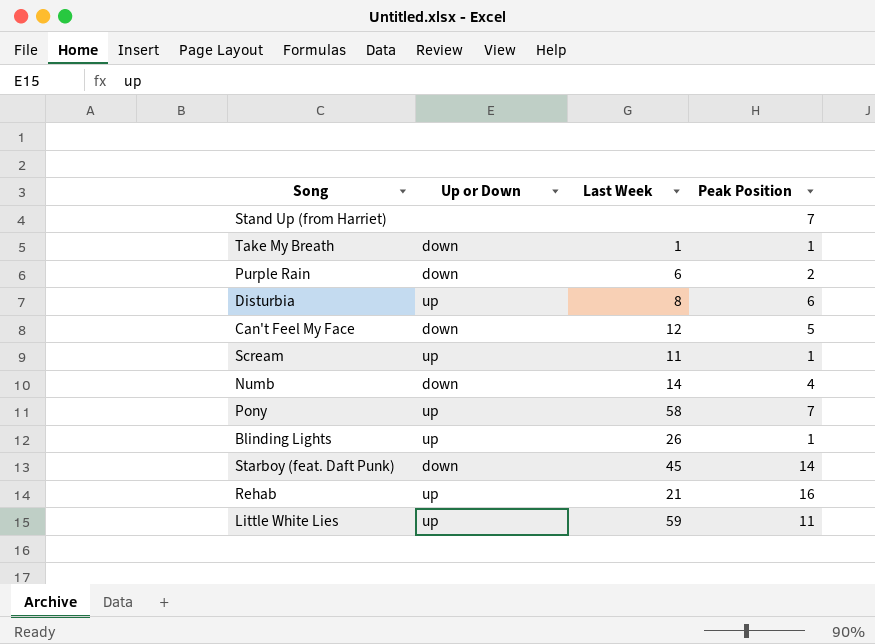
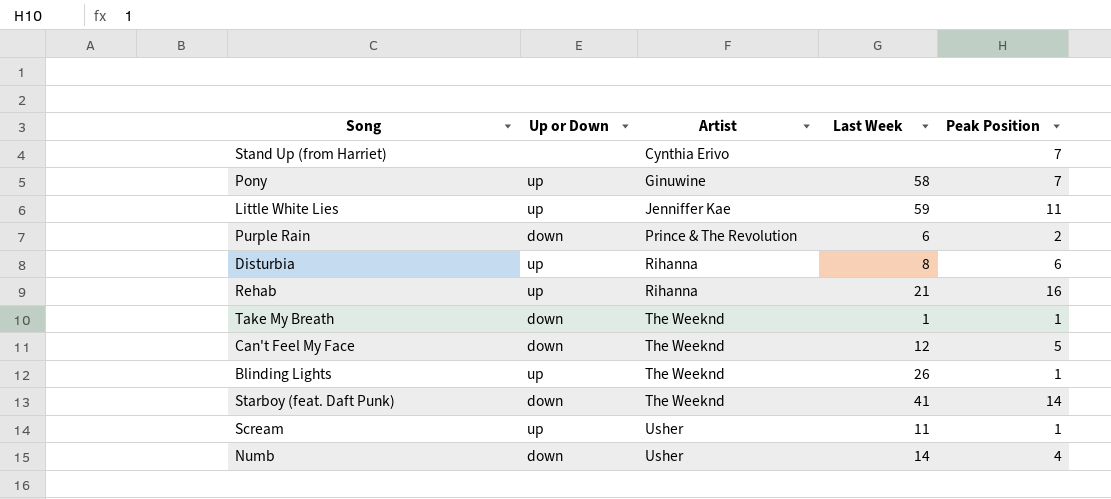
row order: none -> Artist ascending
column Artist | position: none -> 3
Starboy (feat. Daft Punk) | Last Week: 45 -> 41

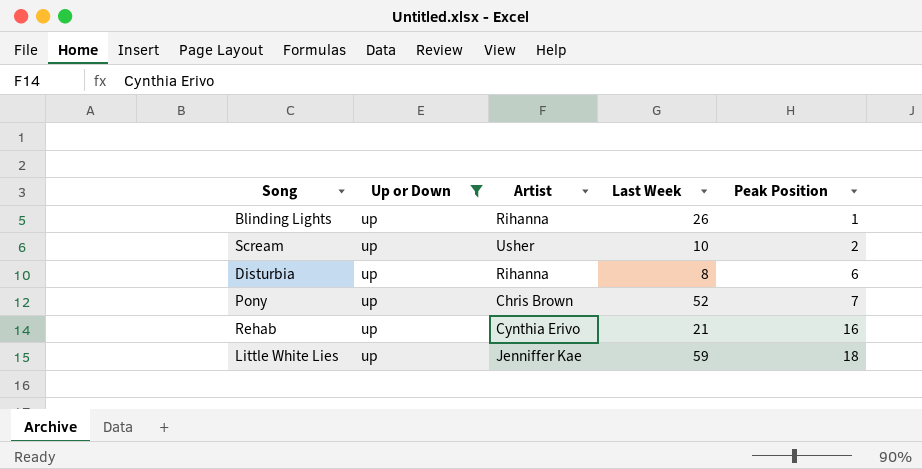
filter: none -> Up or Down = up
row order: Artist ascending -> Peak Position ascending
Blinding Lights | Artist: The Weeknd -> Rihanna
Scream | Last Week: 11 -> 10
Scream | Peak Position: 1 -> 2
Pony | Artist: Ginuwine -> Chris Brown
Pony | Last Week: 58 -> 52
Rehab | Artist: Rihanna -> Cynthia Erivo
Little White Lies | Peak Position: 11 -> 18

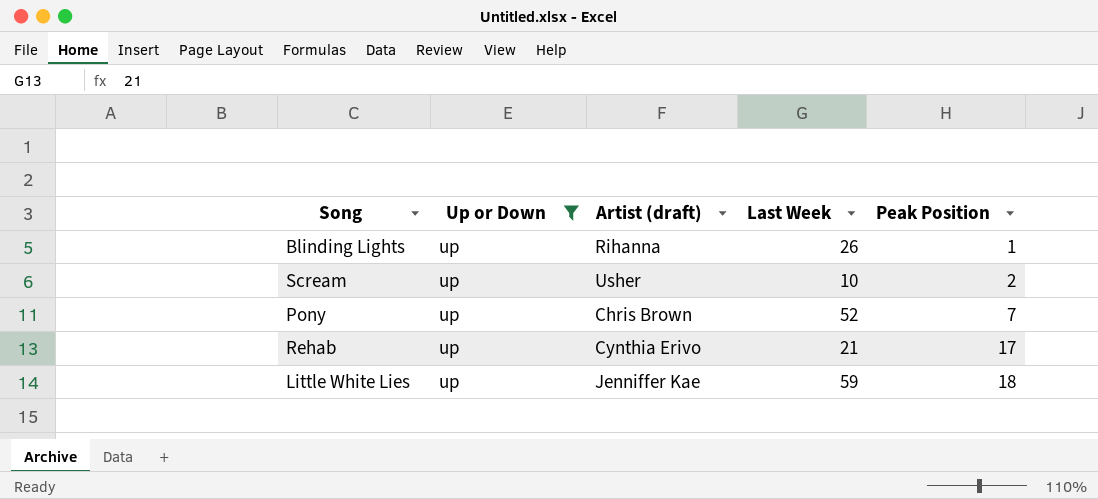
column name: Artist -> Artist (draft)
row Disturbia: up | Rihanna | 8 | 6 -> none
Rehab | Peak Position: 16 -> 17

